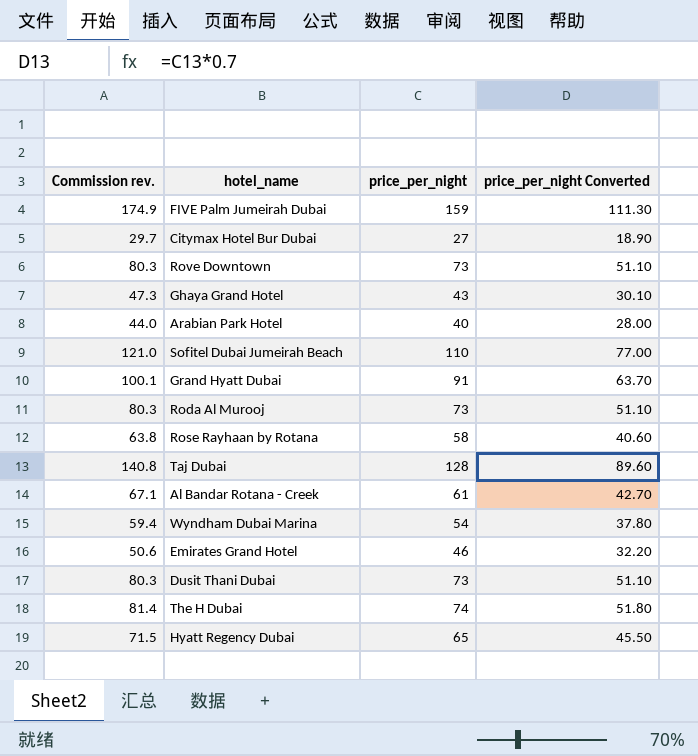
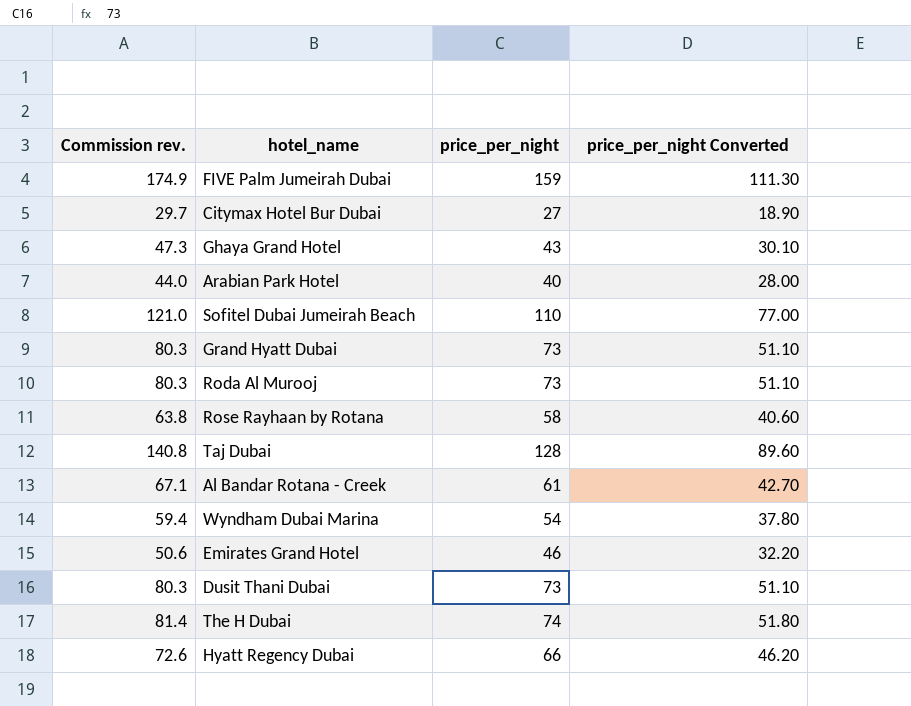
row Rove Downtown: 80.3 | 73 | 51.10 -> none
Grand Hyatt Dubai | Commission rev.: 100.1 -> 80.3
Grand Hyatt Dubai | price_per_night: 91 -> 73
Grand Hyatt Dubai | price_per_night Converted: 63.70 -> 51.10
Hyatt Regency Dubai | Commission rev.: 71.5 -> 72.6
Hyatt Regency Dubai | price_per_night: 65 -> 66
Hyatt Regency Dubai | price_per_night Converted: 45.50 -> 46.20

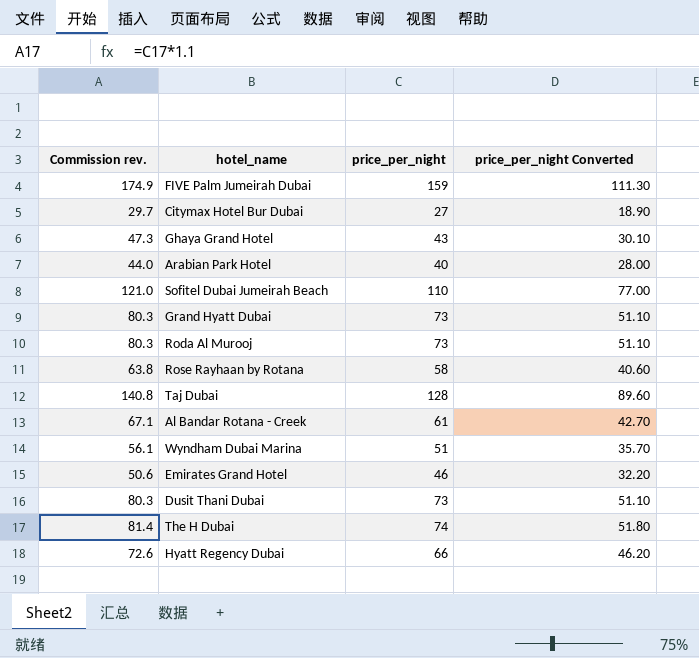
Wyndham Dubai Marina | Commission rev.: 59.4 -> 56.1
Wyndham Dubai Marina | price_per_night: 54 -> 51
Wyndham Dubai Marina | price_per_night Converted: 37.80 -> 35.70

